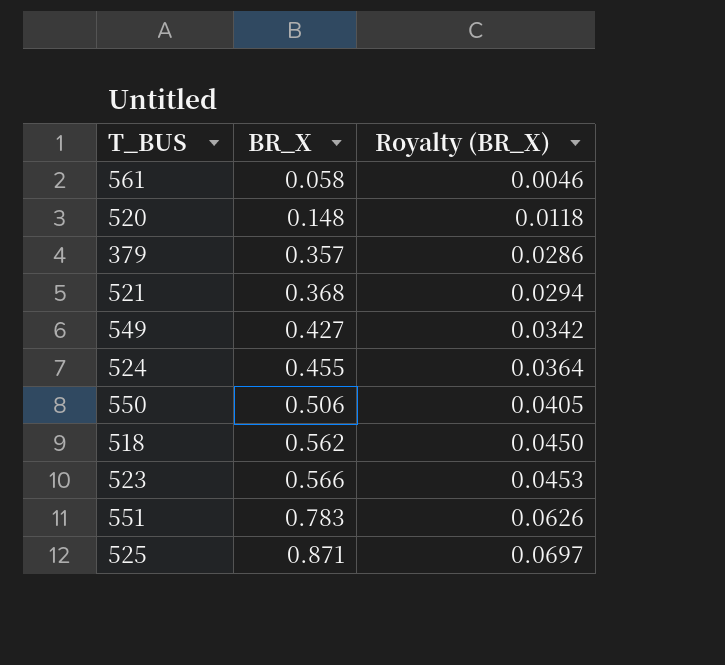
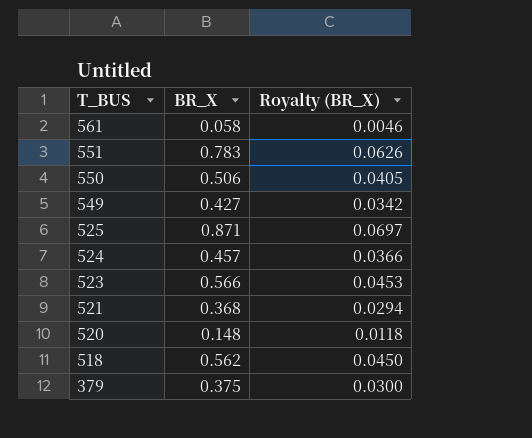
row order: BR_X ascending -> T_BUS descending
524 | BR_X: 0.455 -> 0.457
524 | Royalty (BR_X): 0.0364 -> 0.0366
379 | BR_X: 0.357 -> 0.375
379 | Royalty (BR_X): 0.0286 -> 0.0300

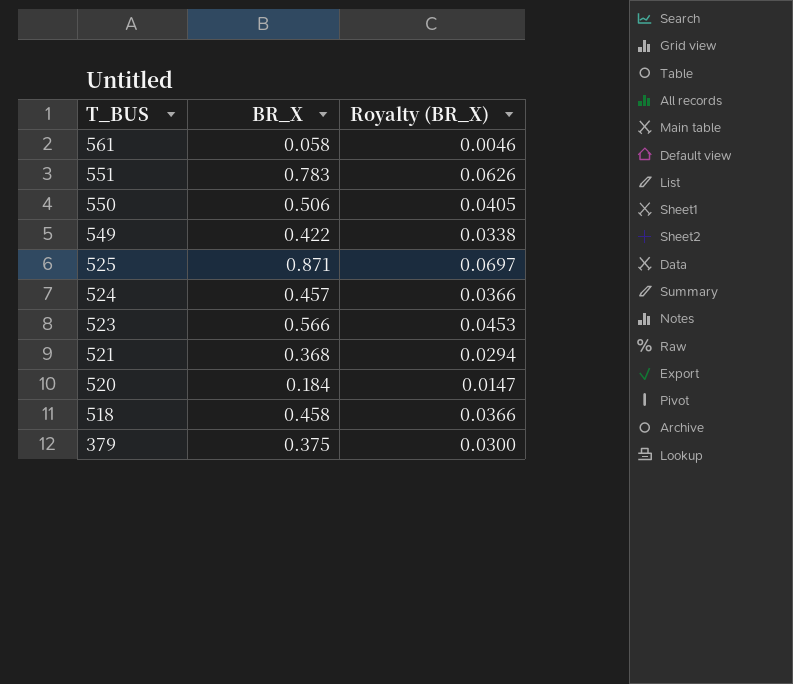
549 | BR_X: 0.427 -> 0.422
549 | Royalty (BR_X): 0.0342 -> 0.0338
520 | BR_X: 0.148 -> 0.184
520 | Royalty (BR_X): 0.0118 -> 0.0147
518 | BR_X: 0.562 -> 0.458
518 | Royalty (BR_X): 0.0450 -> 0.0366

